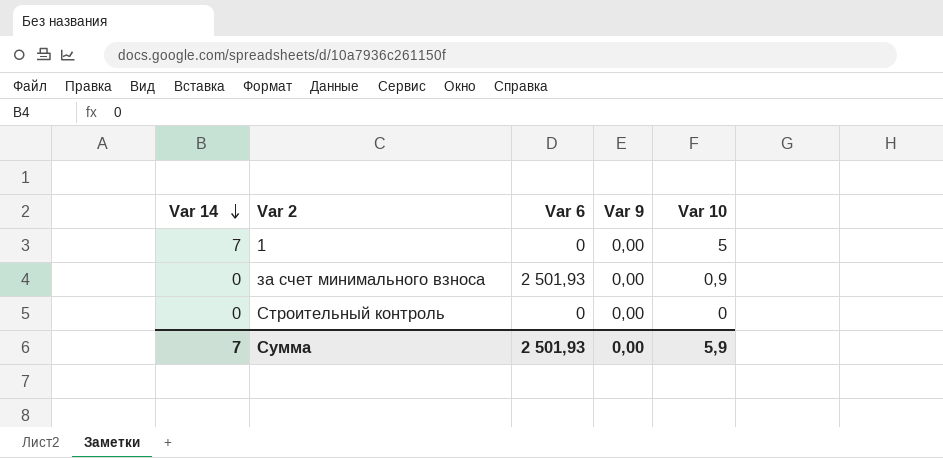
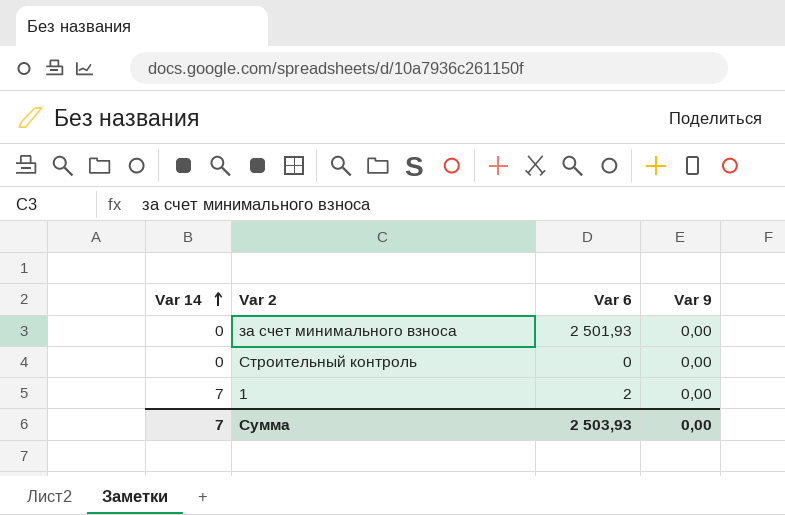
row order: Var 14 descending -> Var 14 ascending
column Var 10 | position: 5 -> none
1 | Var 6: 0 -> 2
Сумма | Var 6: 2 501,93 -> 2 503,93

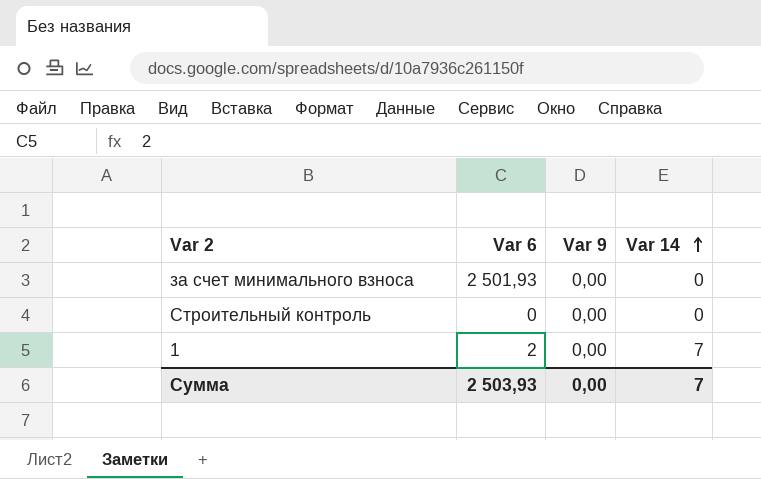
column Var 14 | position: 1 -> 4

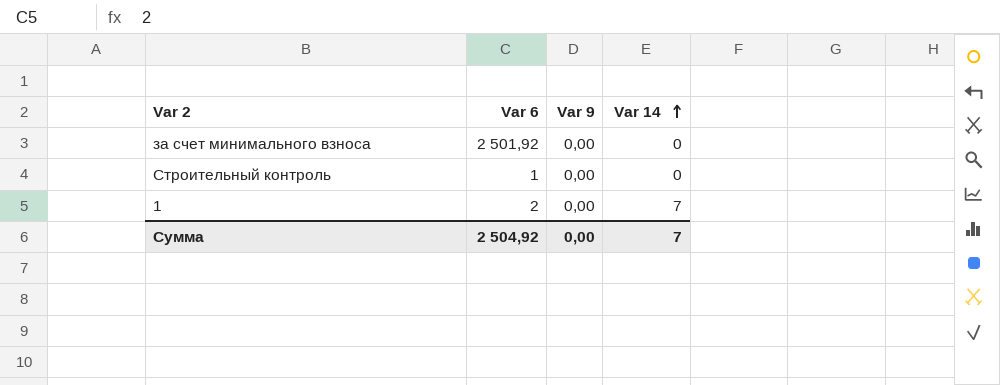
за счет минимального взноса | Var 6: 2 501,93 -> 2 501,92
Строительный контроль | Var 6: 0 -> 1
Сумма | Var 6: 2 503,93 -> 2 504,92

